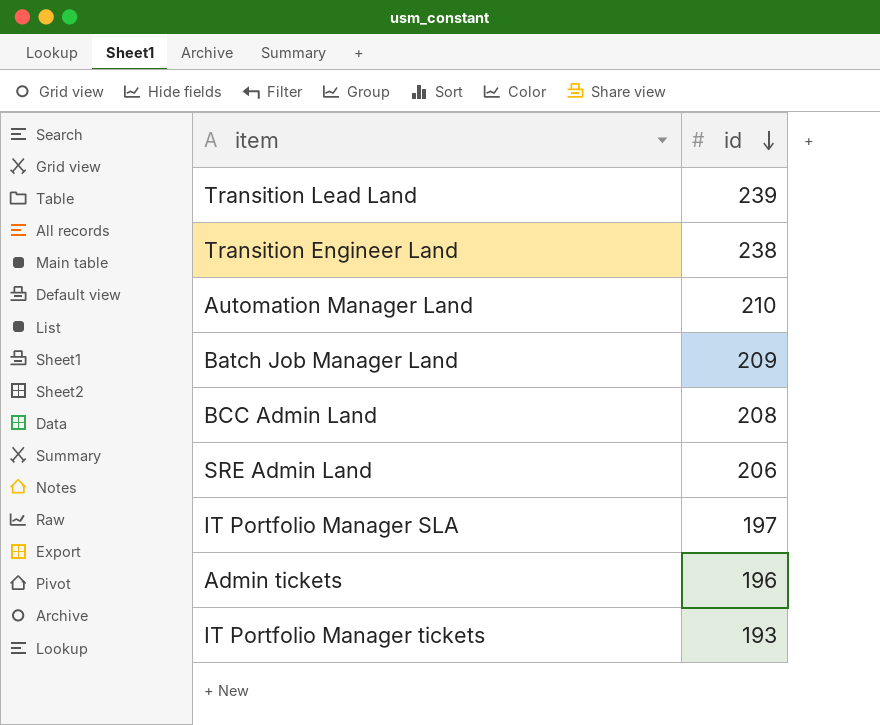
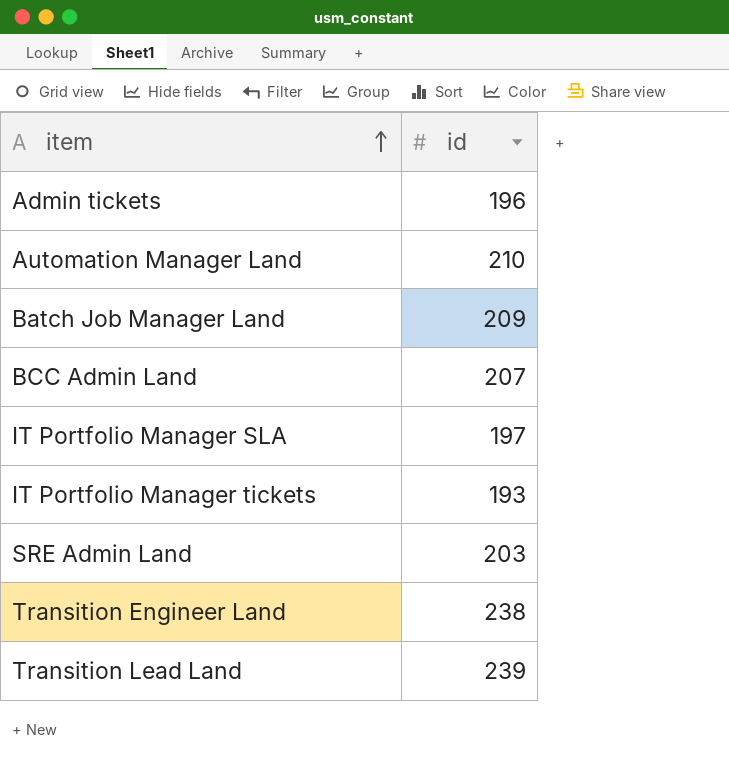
row order: id descending -> item ascending
BCC Admin Land | id: 208 -> 207
SRE Admin Land | id: 206 -> 203

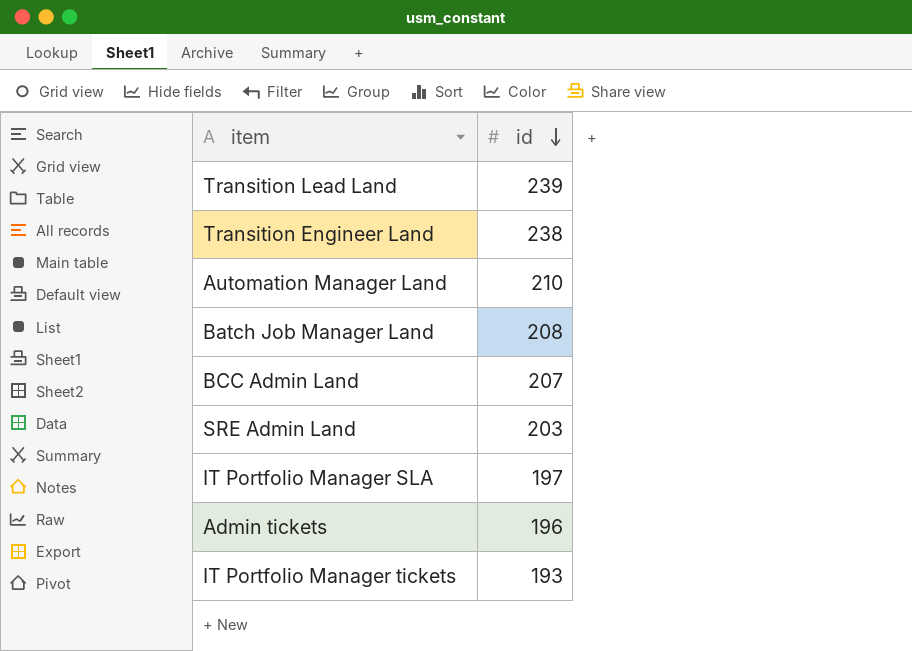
row order: item ascending -> id descending
Batch Job Manager Land | id: 209 -> 208

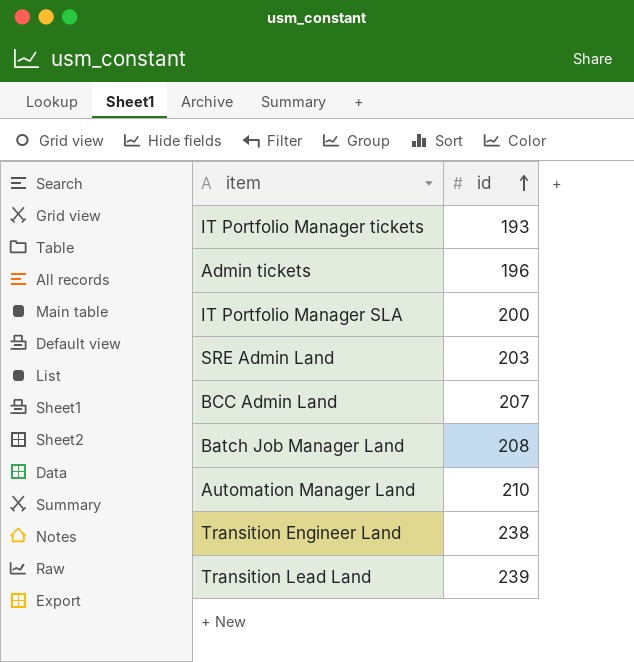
row order: id descending -> id ascending
IT Portfolio Manager SLA | id: 197 -> 200

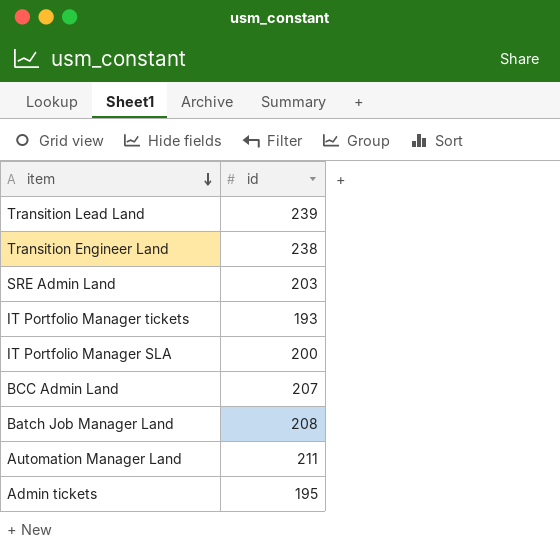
row order: id ascending -> item descending
Automation Manager Land | id: 210 -> 211
Admin tickets | id: 196 -> 195

